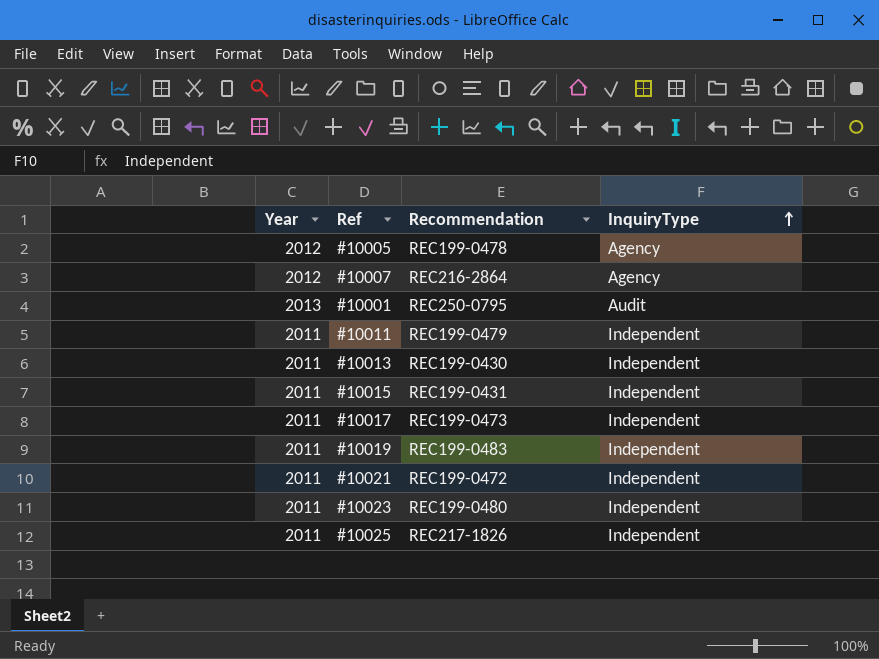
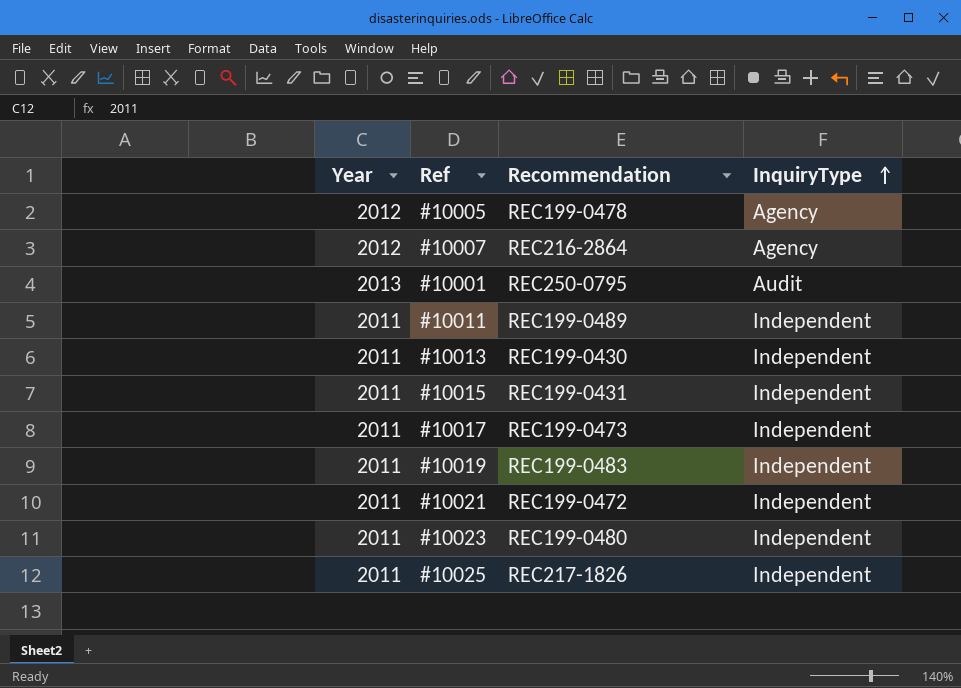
#10011 | Recommendation: REC199-0479 -> REC199-0489

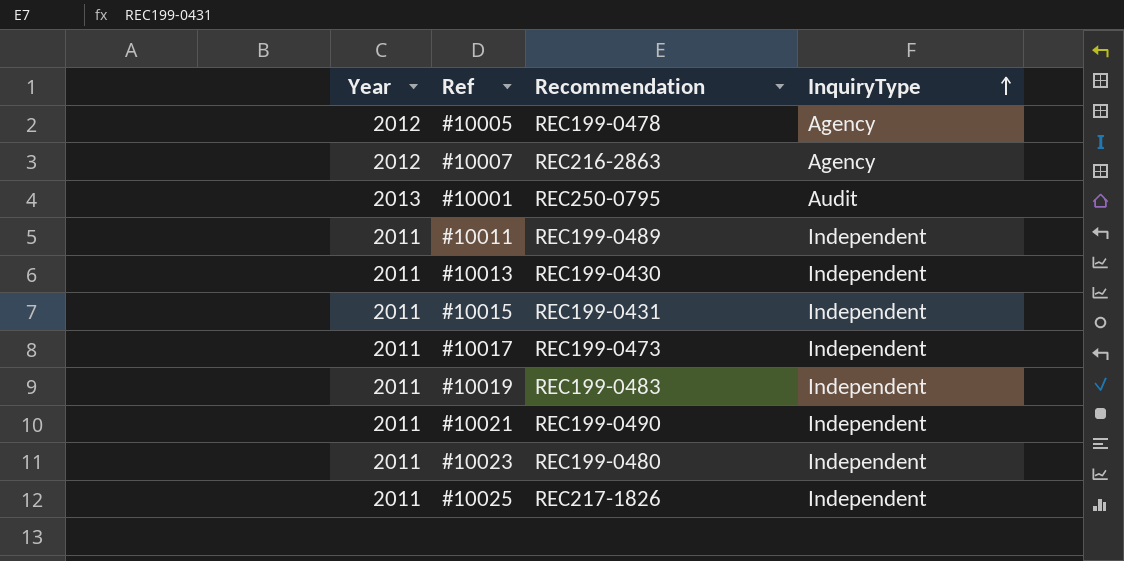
#10007 | Recommendation: REC216-2864 -> REC216-2863
#10021 | Recommendation: REC199-0472 -> REC199-0490

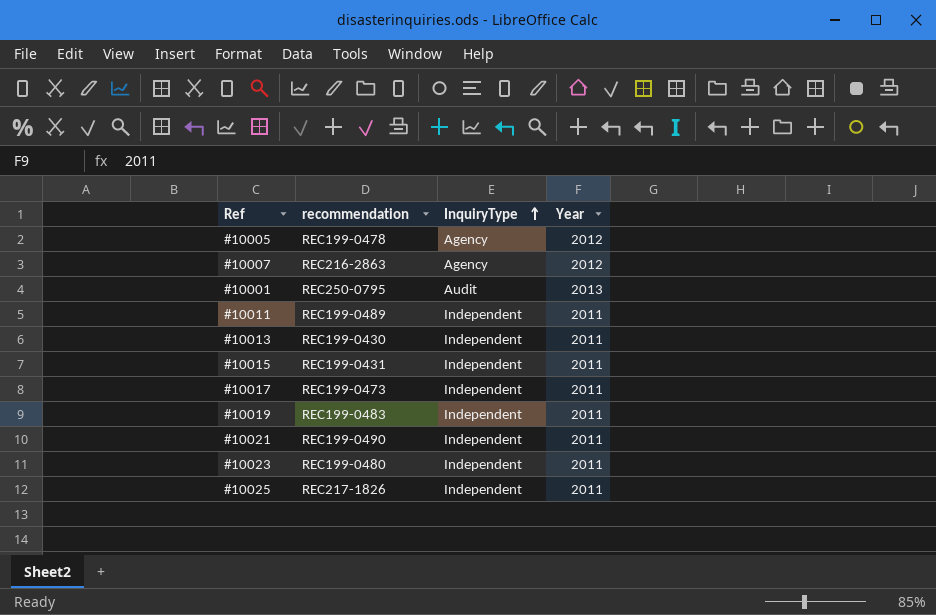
column name: Recommendation -> recommendation
column Year | position: 1 -> 4

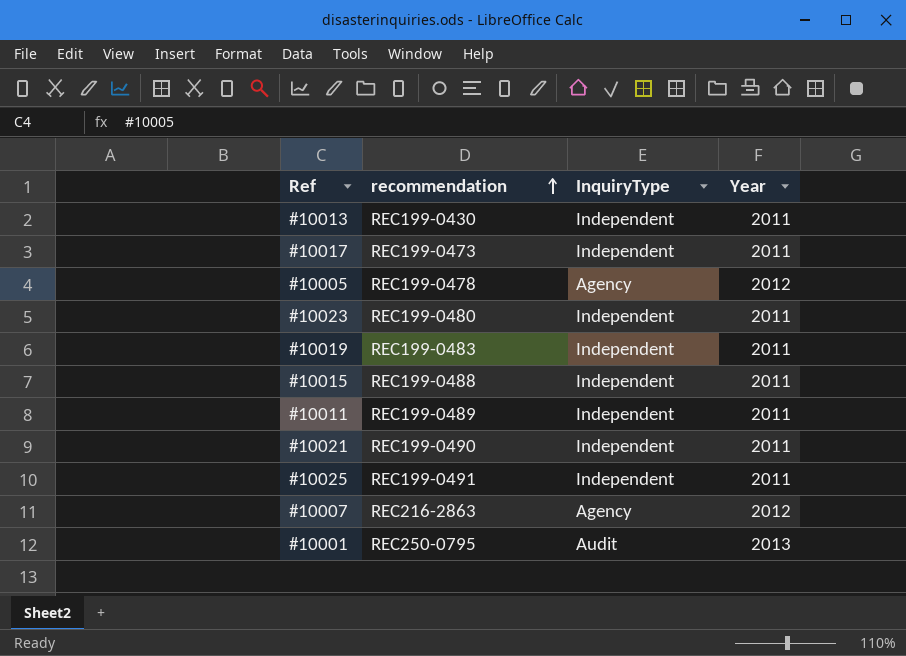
row order: InquiryType ascending -> recommendation ascending
#10015 | recommendation: REC199-0431 -> REC199-0488
#10025 | recommendation: REC217-1826 -> REC199-0491

